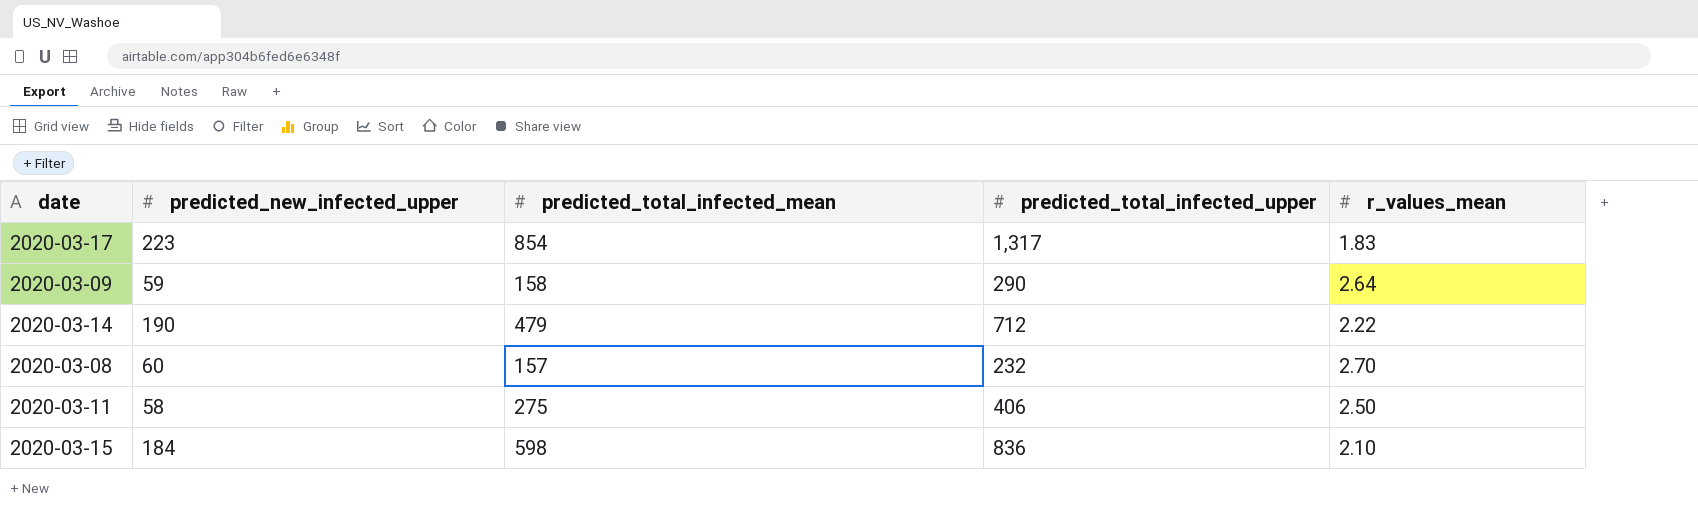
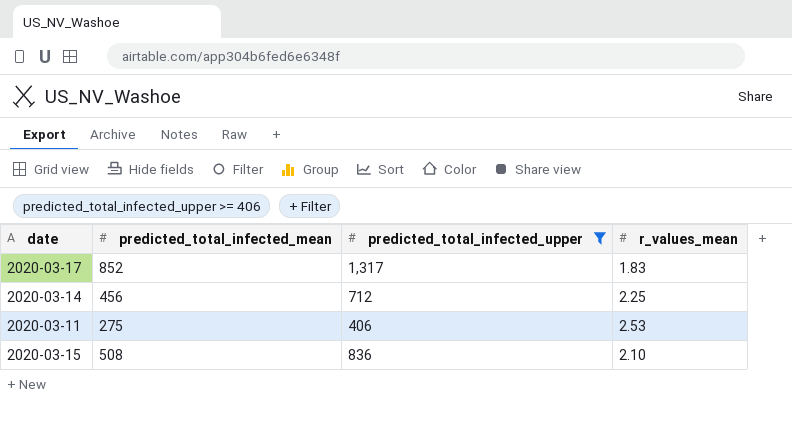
filter: none -> predicted_total_infected_upper >= 406
column predicted_new_infected_upper | position: 2 -> none
2020-03-17 | predicted_total_infected_mean: 854 -> 852
2020-03-14 | predicted_total_infected_mean: 479 -> 456
2020-03-14 | r_values_mean: 2.22 -> 2.25
2020-03-11 | r_values_mean: 2.50 -> 2.53
2020-03-15 | predicted_total_infected_mean: 598 -> 508

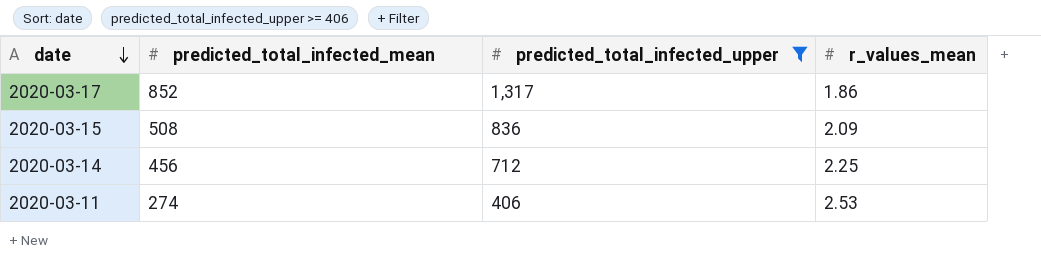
row order: none -> date descending
2020-03-17 | r_values_mean: 1.83 -> 1.86
2020-03-15 | r_values_mean: 2.10 -> 2.09
2020-03-11 | predicted_total_infected_mean: 275 -> 274

